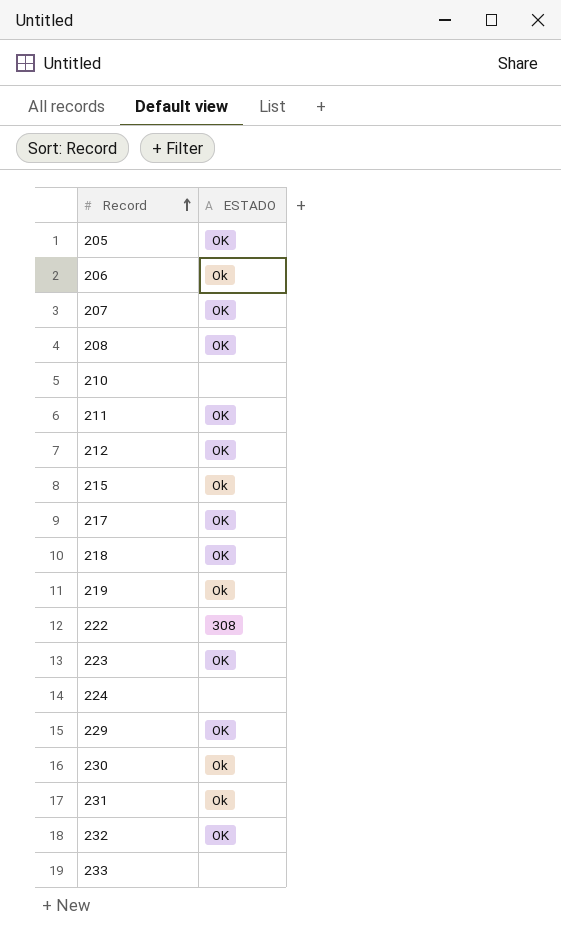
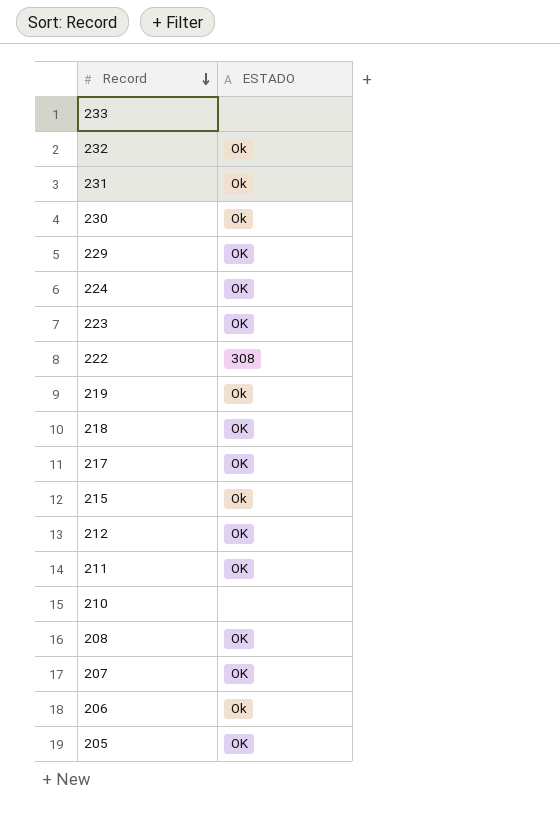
row order: Record ascending -> Record descending
232 | ESTADO: OK -> Ok
224 | ESTADO: none -> OK

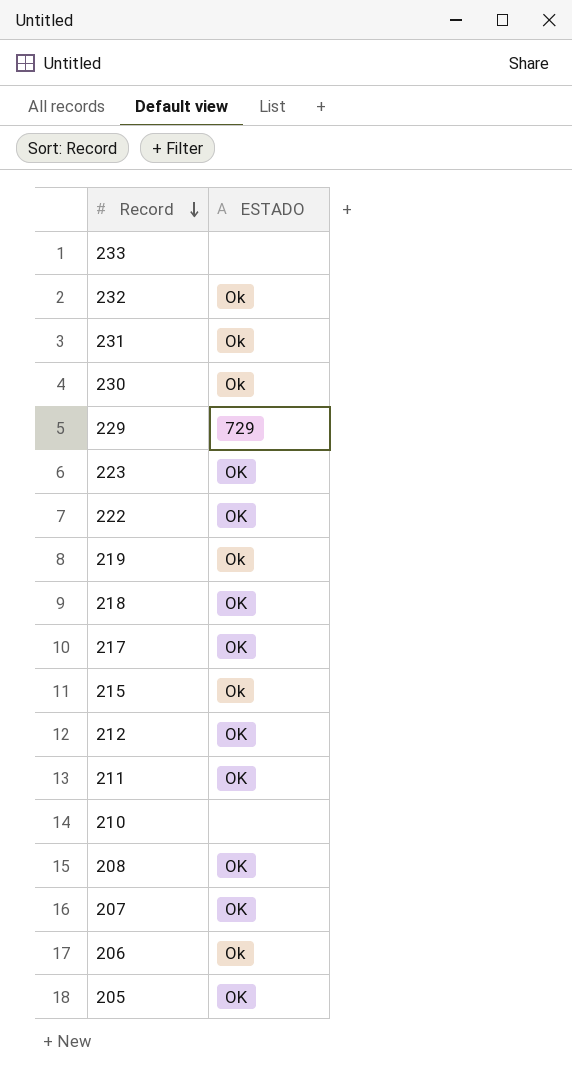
row 224: OK -> none
229 | ESTADO: OK -> 729
222 | ESTADO: 308 -> OK

